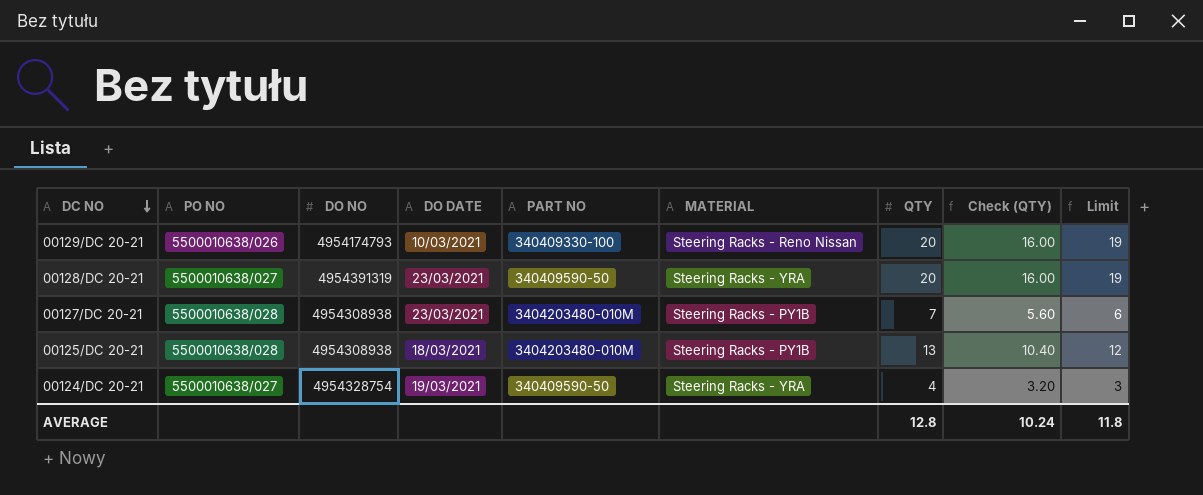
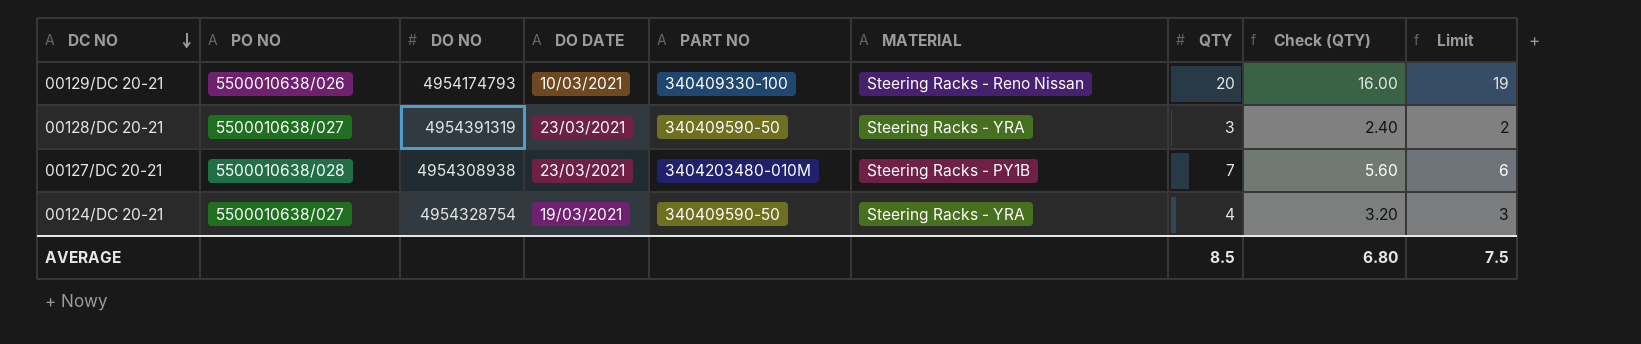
row 00125/DC 20-21: 5500010638/028 | 4954308938 | 18/03/2021 | 3404203480-010M | Steering Racks - PY1B | 13 | 10.40 | 12 -> none
00128/DC 20-21 | QTY: 20 -> 3
00128/DC 20-21 | Check (QTY): 16.00 -> 2.40
00128/DC 20-21 | Limit: 19 -> 2
AVERAGE | QTY: 12.8 -> 8.5
AVERAGE | Check (QTY): 10.24 -> 6.80
AVERAGE | Limit: 11.8 -> 7.5

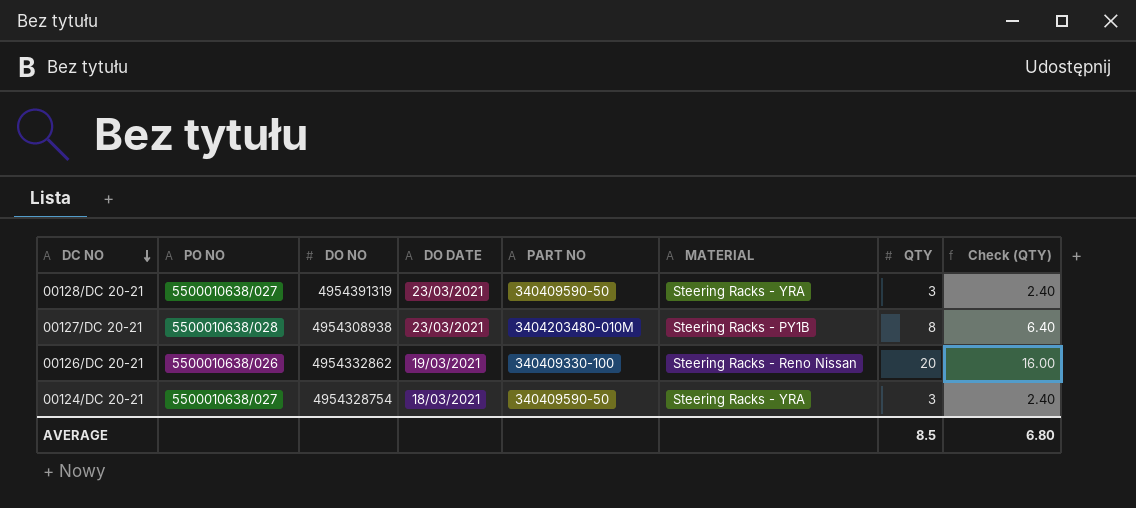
column Limit | formula: [QTY] - 1 -> none
row 00129/DC 20-21: 5500010638/026 | 4954174793 | 10/03/2021 | 340409330-100 | Steering Racks - Reno Nissan | 20 | 16.00 | 19 -> none
00127/DC 20-21 | QTY: 7 -> 8
00127/DC 20-21 | Check (QTY): 5.60 -> 6.40
row 00126/DC 20-21: none -> 5500010638/026 | 4954332862 | 19/03/2021 | 340409330-100 | Steering Racks - Reno Nissan | 20 | 16.00
00124/DC 20-21 | DO DATE: 19/03/2021 -> 18/03/2021
00124/DC 20-21 | QTY: 4 -> 3
00124/DC 20-21 | Check (QTY): 3.20 -> 2.40

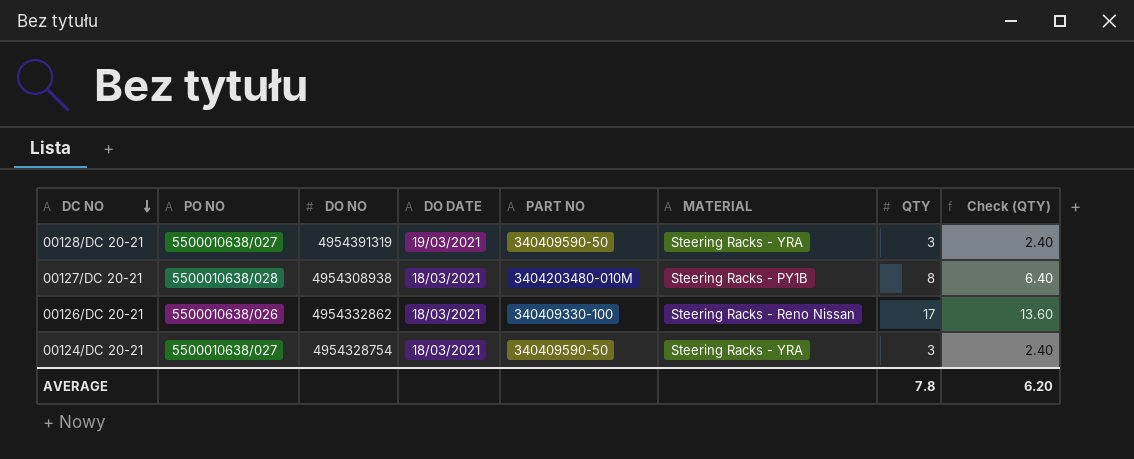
00128/DC 20-21 | DO DATE: 23/03/2021 -> 19/03/2021
00127/DC 20-21 | DO DATE: 23/03/2021 -> 18/03/2021
00126/DC 20-21 | DO DATE: 19/03/2021 -> 18/03/2021
00126/DC 20-21 | QTY: 20 -> 17
00126/DC 20-21 | Check (QTY): 16.00 -> 13.60
AVERAGE | QTY: 8.5 -> 7.8
AVERAGE | Check (QTY): 6.80 -> 6.20

